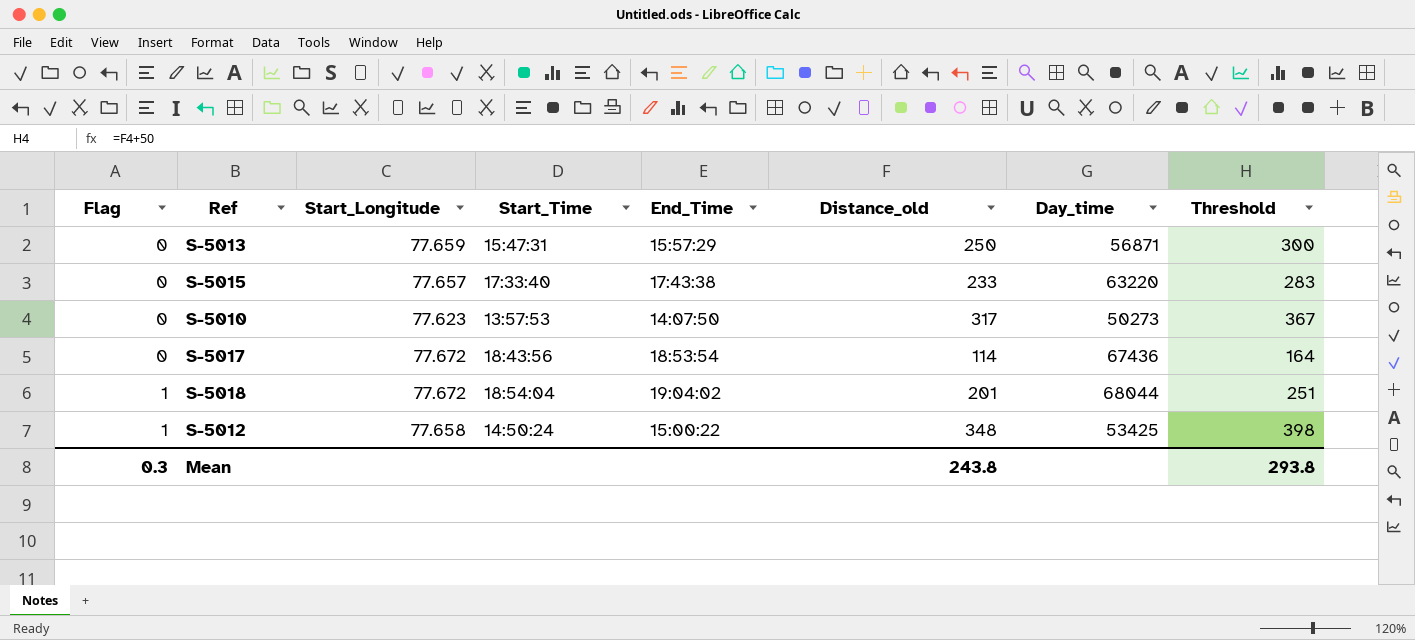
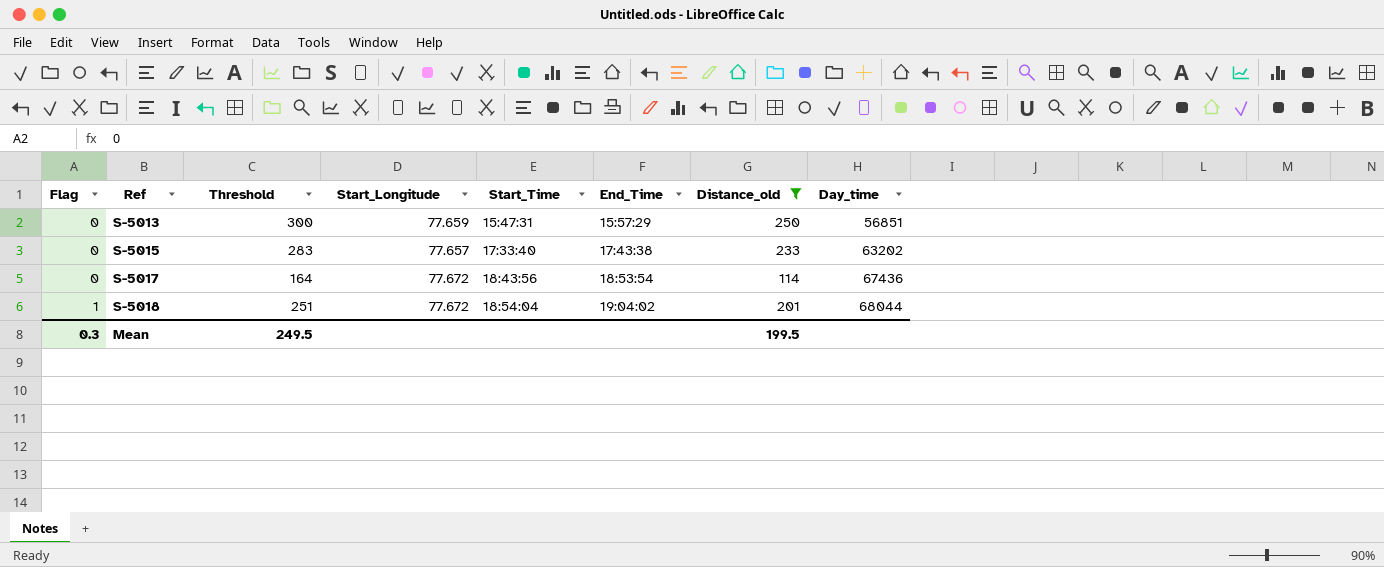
filter: none -> Distance_old <= 250
column Threshold | position: 8 -> 3
S-5013 | Day_time: 56871 -> 56851
S-5015 | Day_time: 63220 -> 63202
Mean | Threshold: 293.8 -> 249.5
Mean | Distance_old: 243.8 -> 199.5

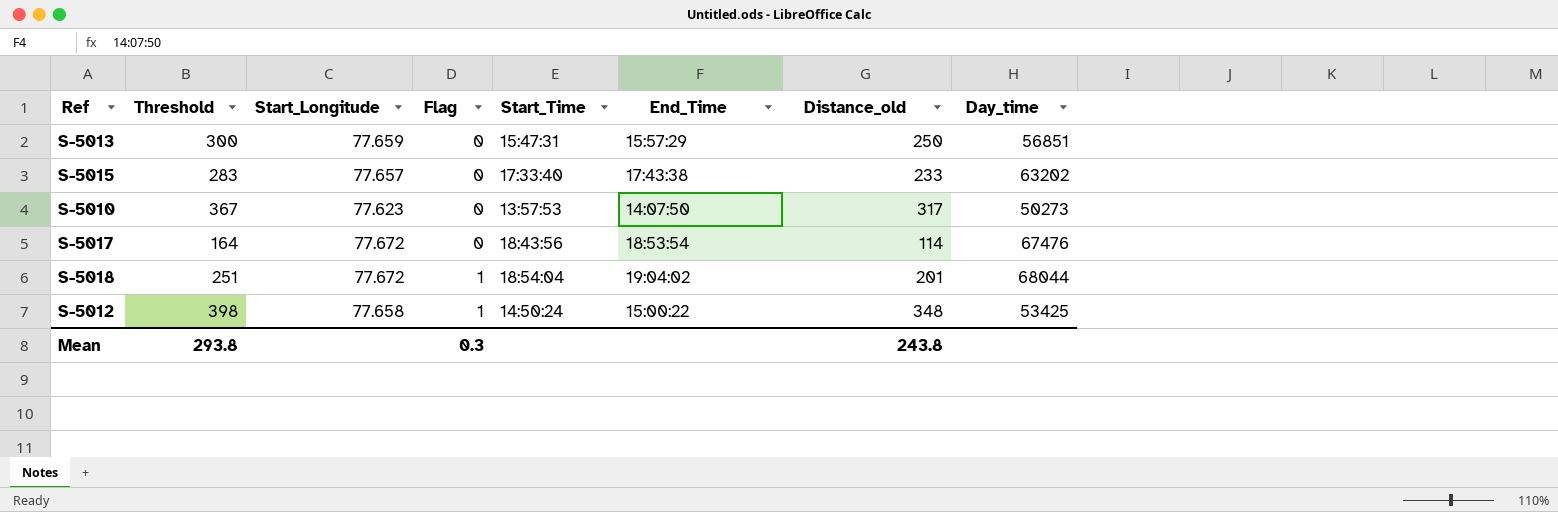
filter: Distance_old <= 250 -> none
column Flag | position: 1 -> 4
S-5017 | Day_time: 67436 -> 67476
Mean | Threshold: 249.5 -> 293.8
Mean | Distance_old: 199.5 -> 243.8

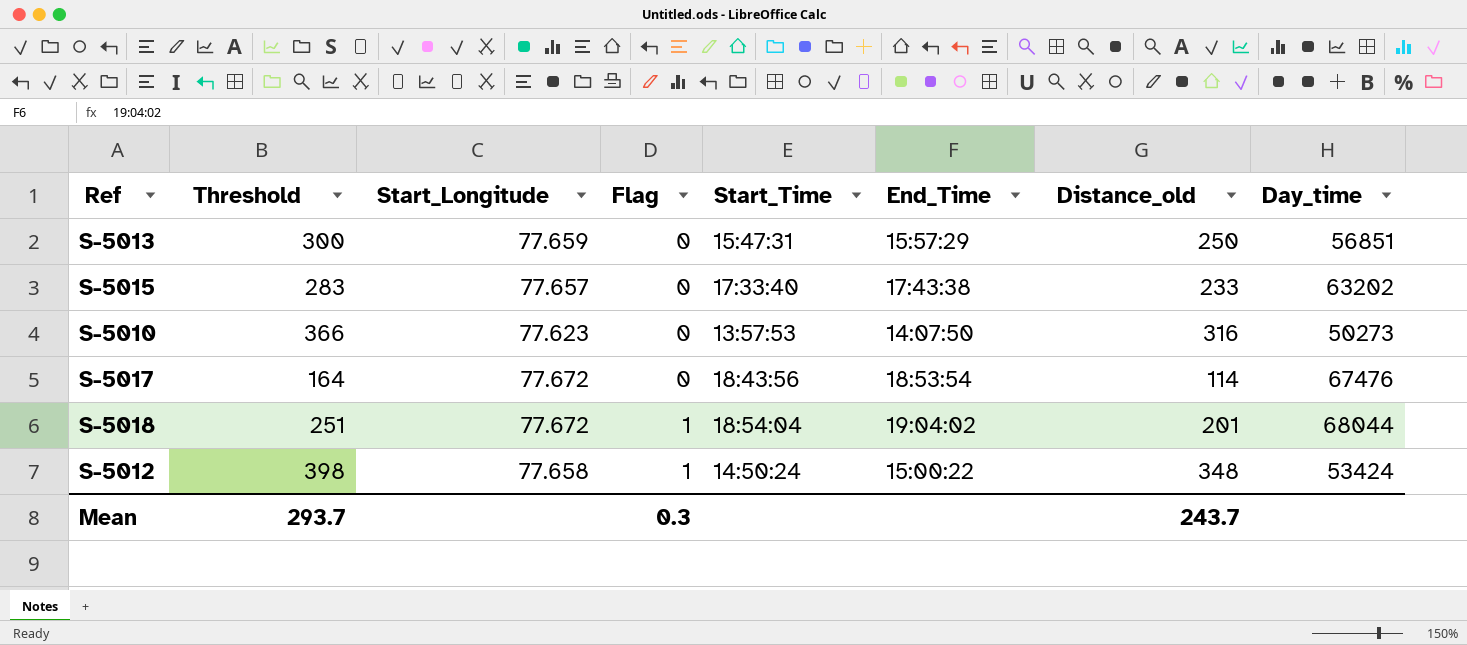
S-5010 | Threshold: 367 -> 366
S-5010 | Distance_old: 317 -> 316
S-5012 | Day_time: 53425 -> 53424
Mean | Threshold: 293.8 -> 293.7
Mean | Distance_old: 243.8 -> 243.7

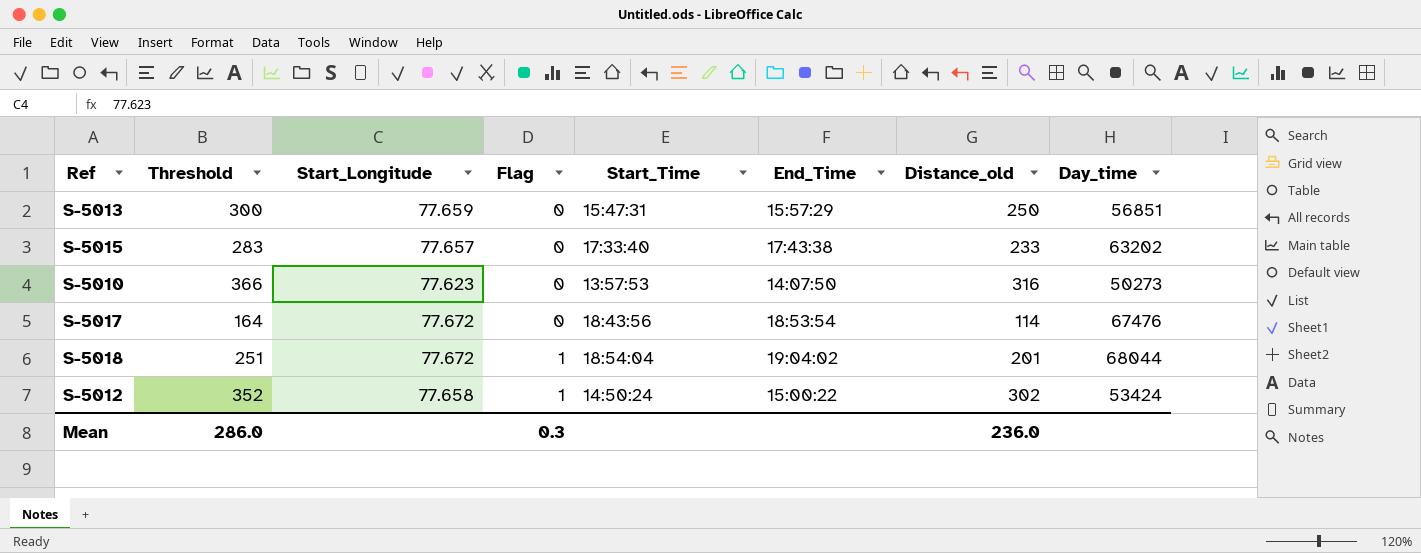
S-5012 | Threshold: 398 -> 352
S-5012 | Distance_old: 348 -> 302
Mean | Threshold: 293.7 -> 286.0
Mean | Distance_old: 243.7 -> 236.0

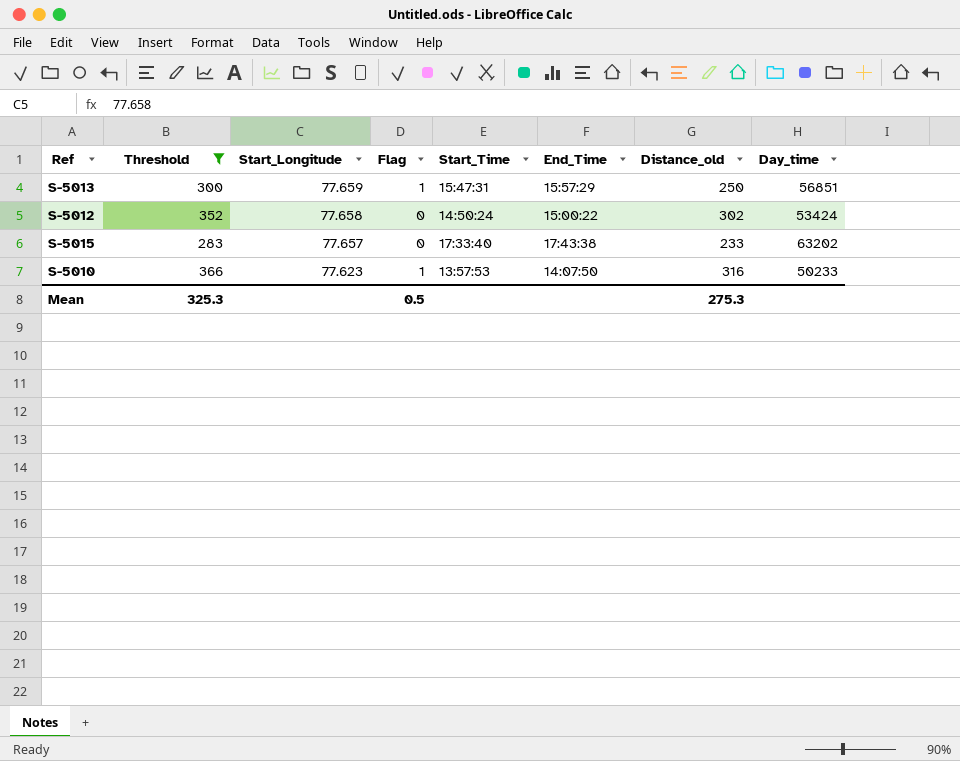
filter: none -> Threshold >= 283
row order: Flag ascending -> Start_Longitude descending
S-5013 | Flag: 0 -> 1
S-5012 | Flag: 1 -> 0
S-5010 | Flag: 0 -> 1
S-5010 | Day_time: 50273 -> 50233
Mean | Threshold: 286.0 -> 325.3
Mean | Flag: 0.3 -> 0.5
Mean | Distance_old: 236.0 -> 275.3

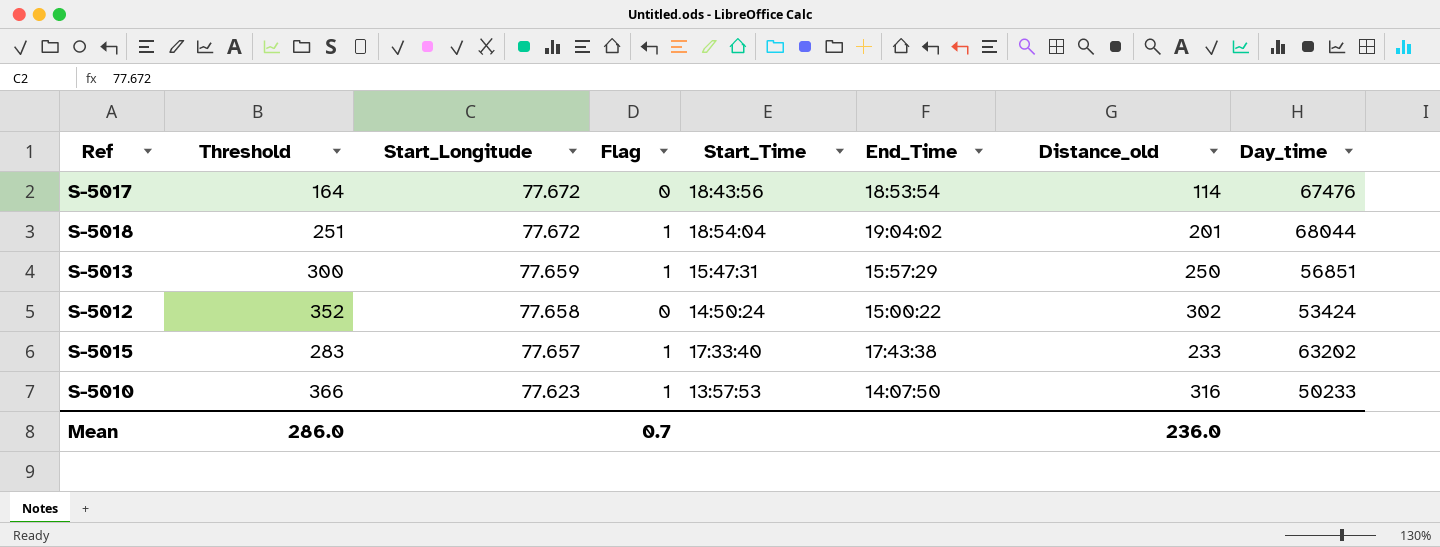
filter: Threshold >= 283 -> none
S-5015 | Flag: 0 -> 1
Mean | Threshold: 325.3 -> 286.0
Mean | Flag: 0.5 -> 0.7
Mean | Distance_old: 275.3 -> 236.0

